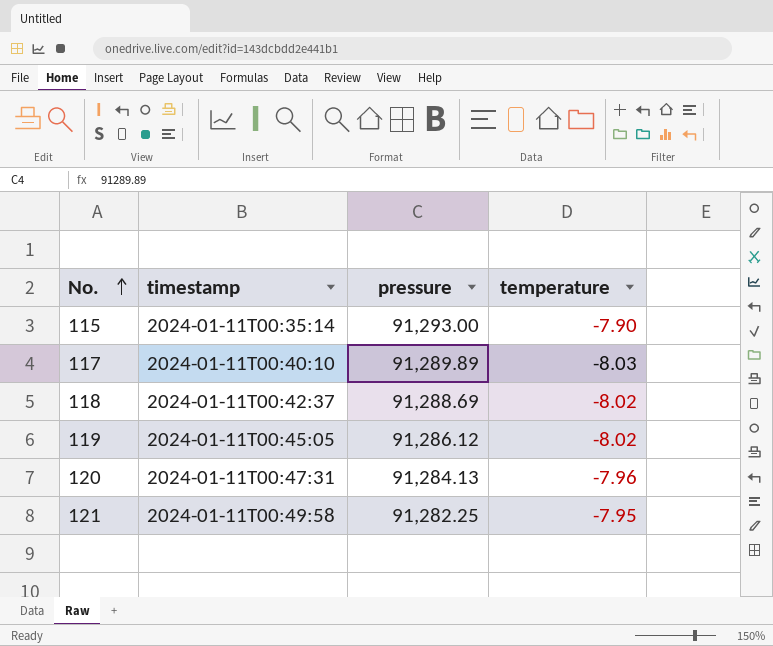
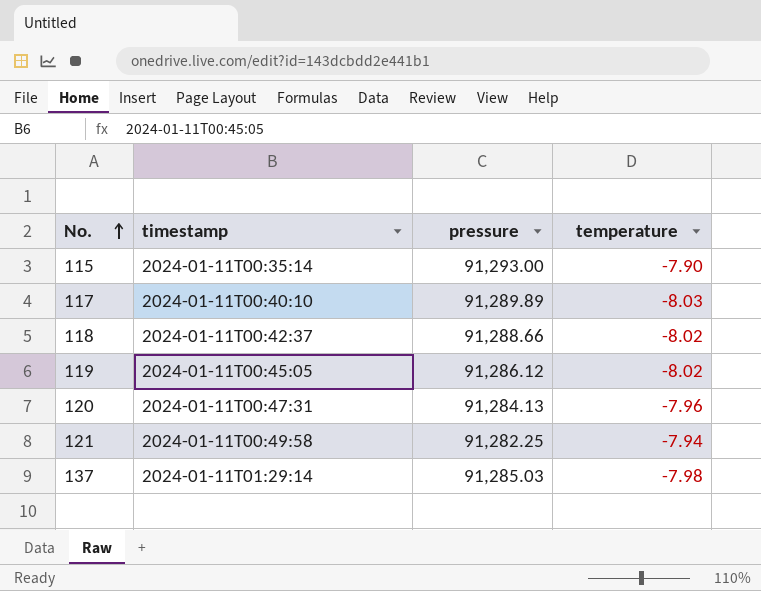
118 | pressure: 91,288.69 -> 91,288.66
121 | temperature: -7.95 -> -7.94
row 137: none -> 2024-01-11T01:29:14 | 91,285.03 | -7.98

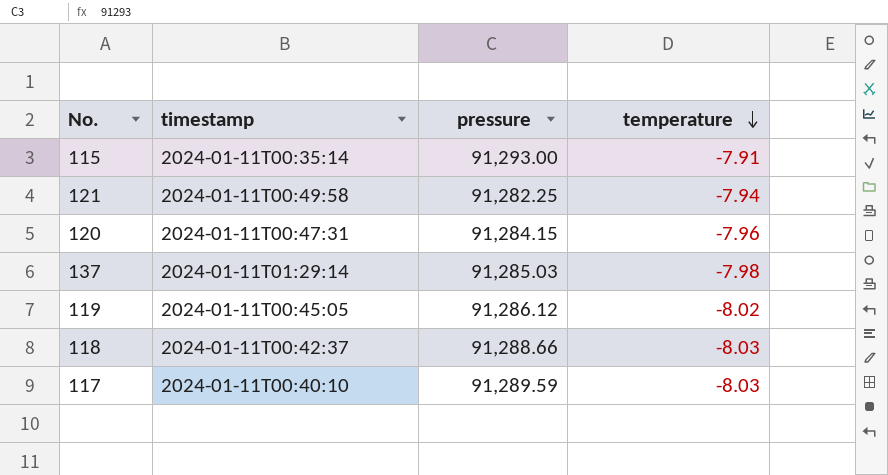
row order: No. ascending -> temperature descending
115 | temperature: -7.90 -> -7.91
120 | pressure: 91,284.13 -> 91,284.15
118 | temperature: -8.02 -> -8.03
117 | pressure: 91,289.89 -> 91,289.59

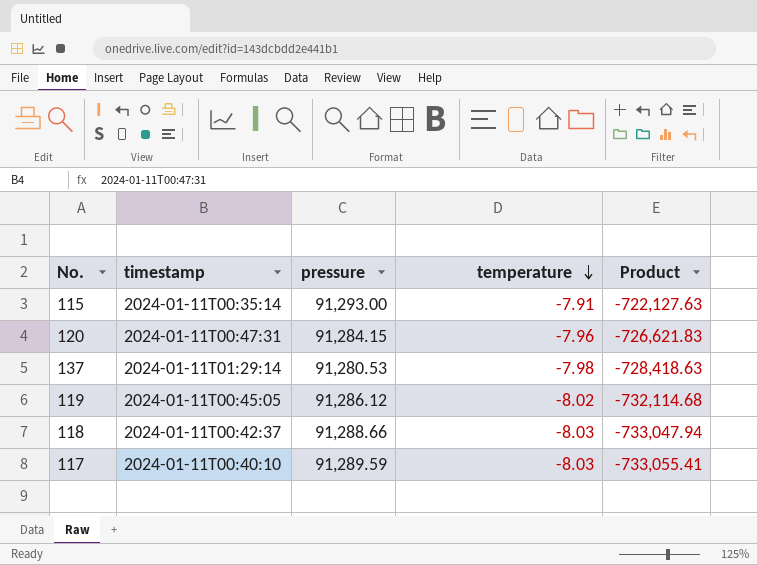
column Product | formula: none -> [pressure] * [temperature]
row 121: 2024-01-11T00:49:58 | 91,282.25 | -7.94 -> none
137 | pressure: 91,285.03 -> 91,280.53

